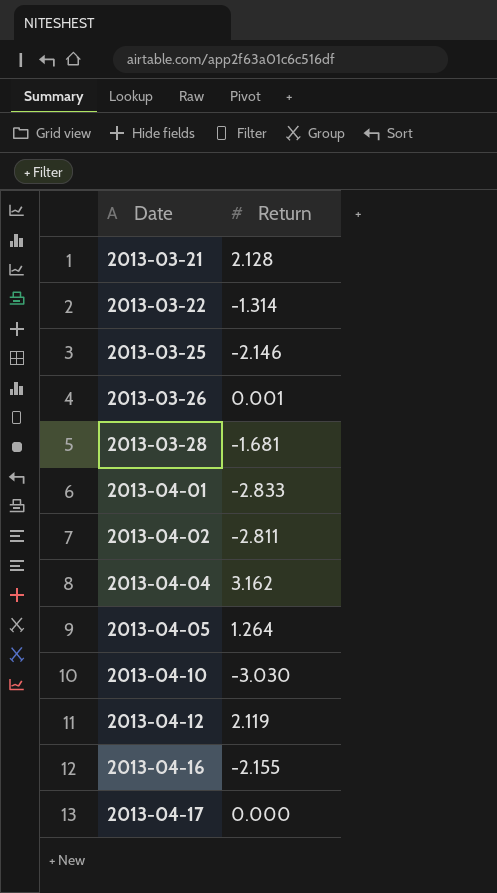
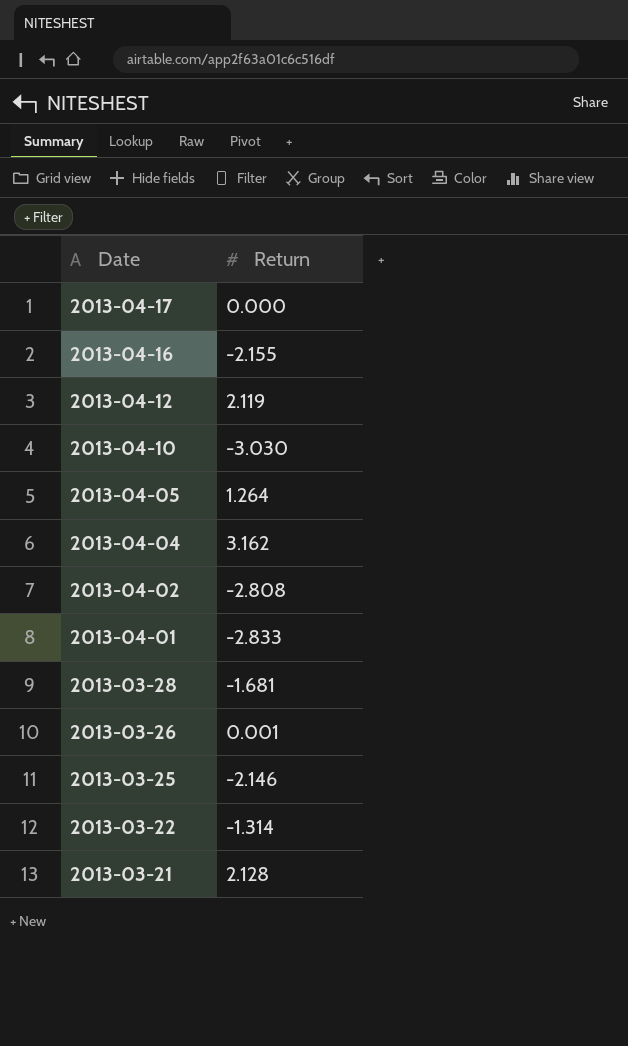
row order: Date ascending -> Date descending
2013-04-02 | Return: -2.811 -> -2.808

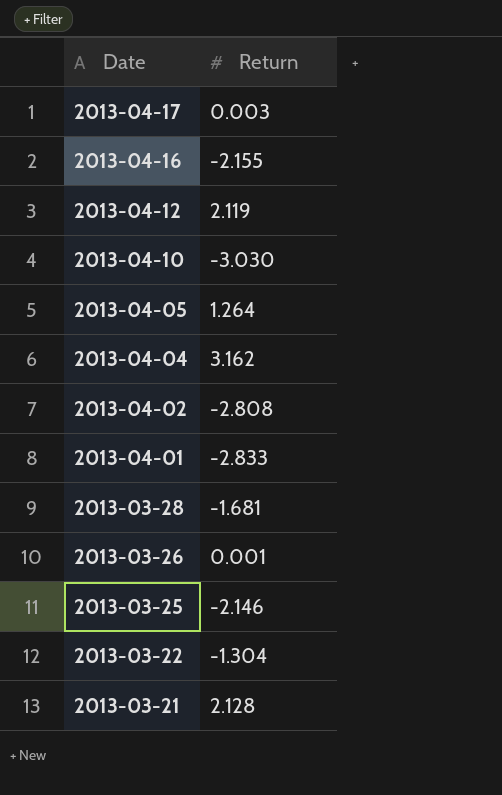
2013-04-17 | Return: 0.000 -> 0.003
2013-03-22 | Return: -1.314 -> -1.304

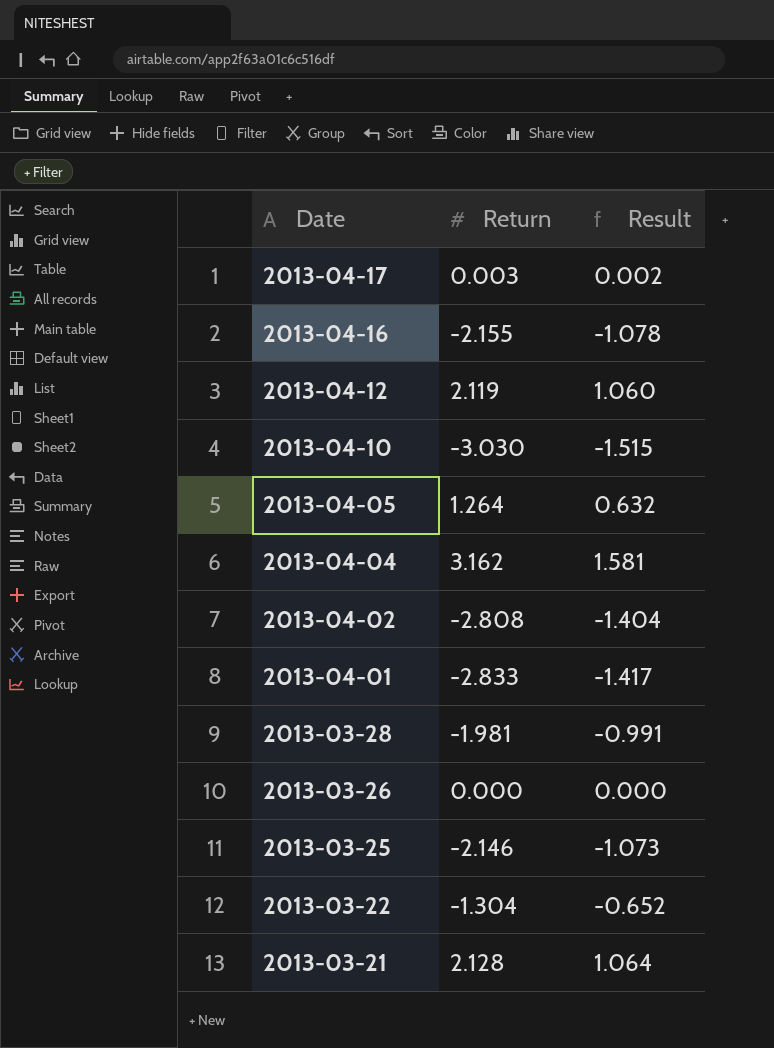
column Result | formula: none -> [Return] * 0.5
2013-03-28 | Return: -1.681 -> -1.981
2013-03-26 | Return: 0.001 -> 0.000

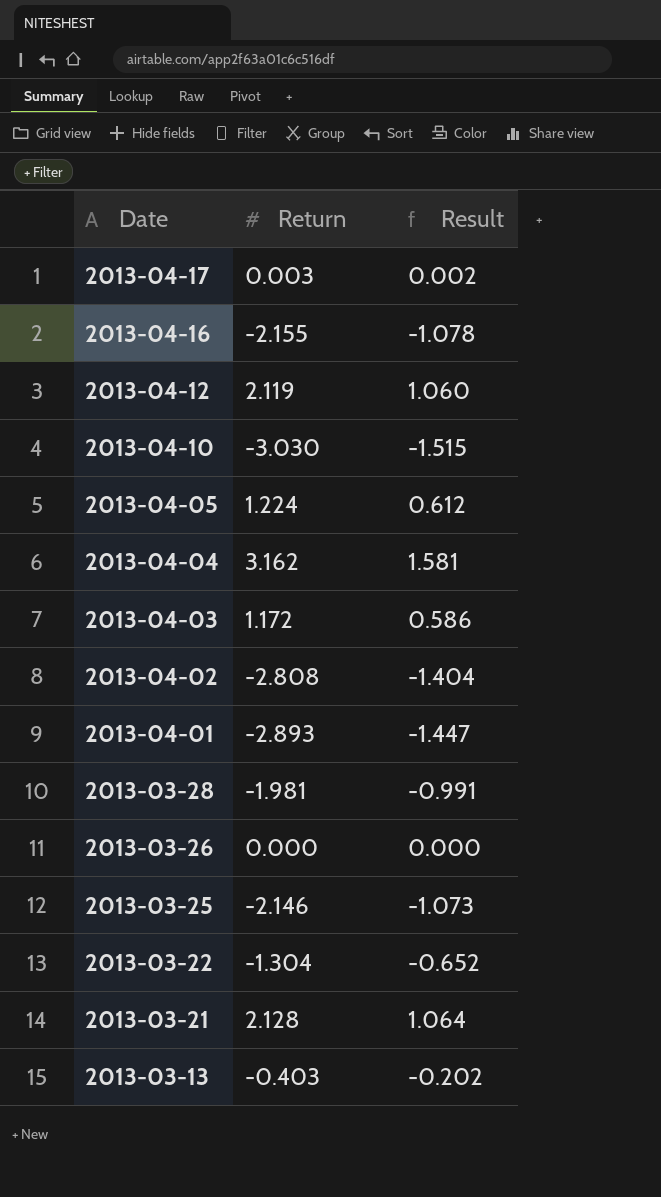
2013-04-05 | Return: 1.264 -> 1.224
2013-04-05 | Result: 0.632 -> 0.612
row 2013-04-03: none -> 1.172 | 0.586
2013-04-01 | Return: -2.833 -> -2.893
2013-04-01 | Result: -1.417 -> -1.447
row 2013-03-13: none -> -0.403 | -0.202

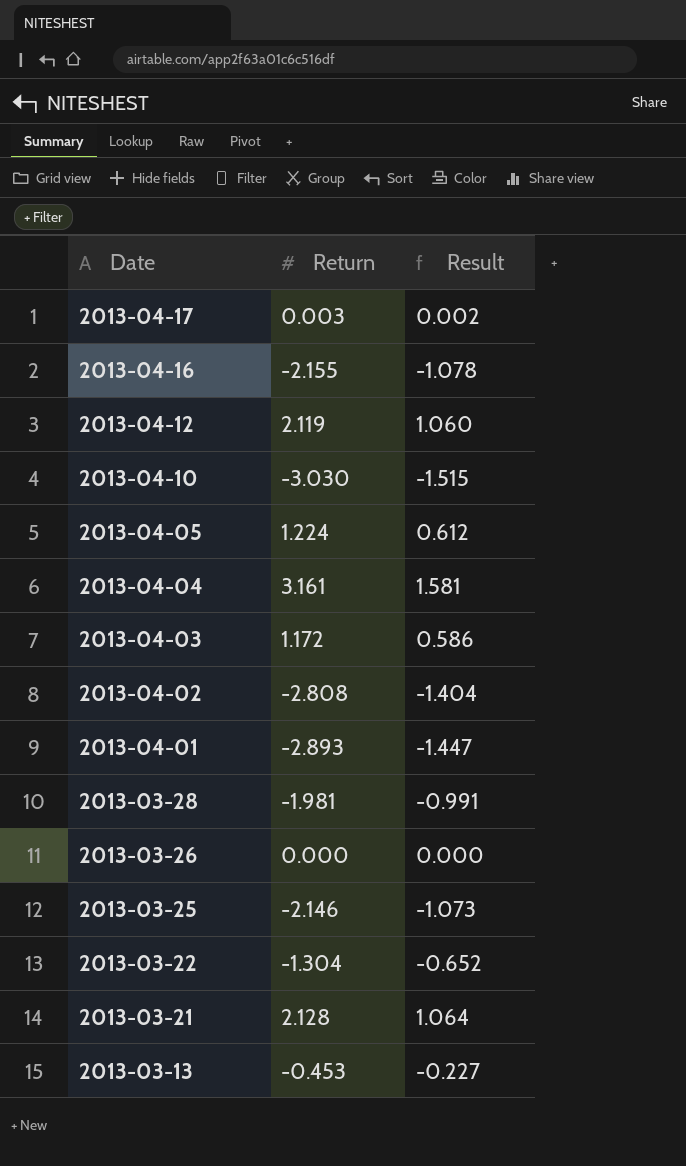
2013-04-04 | Return: 3.162 -> 3.161
2013-03-13 | Return: -0.403 -> -0.453
2013-03-13 | Result: -0.202 -> -0.227

